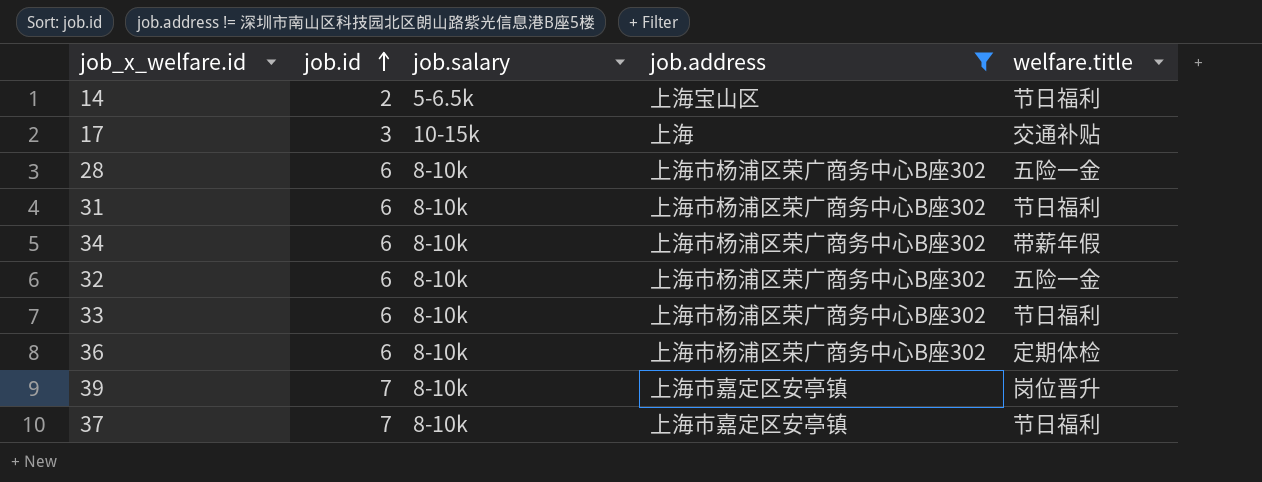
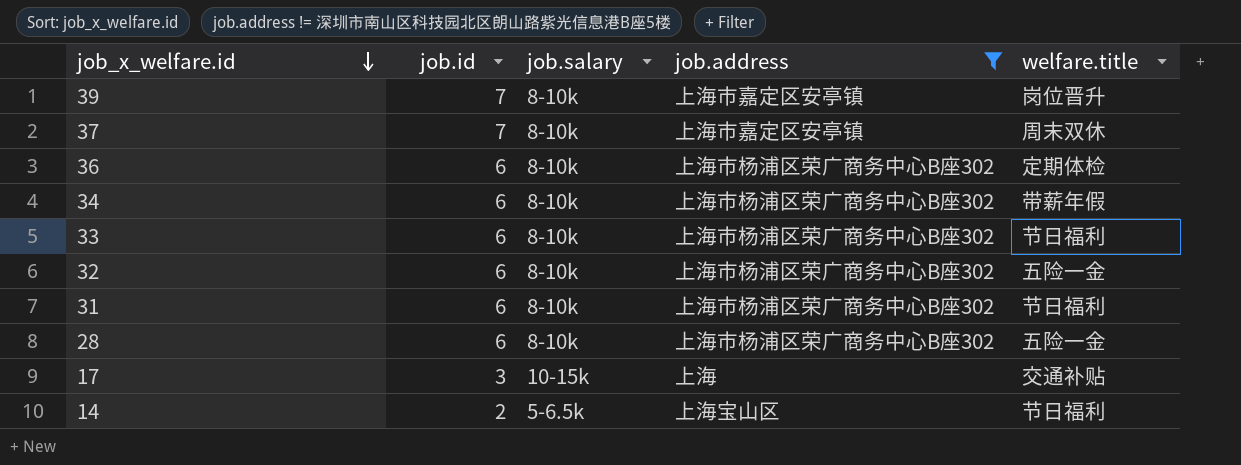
row order: job.id ascending -> job_x_welfare.id descending
37 | welfare.title: 节日福利 -> 周末双休

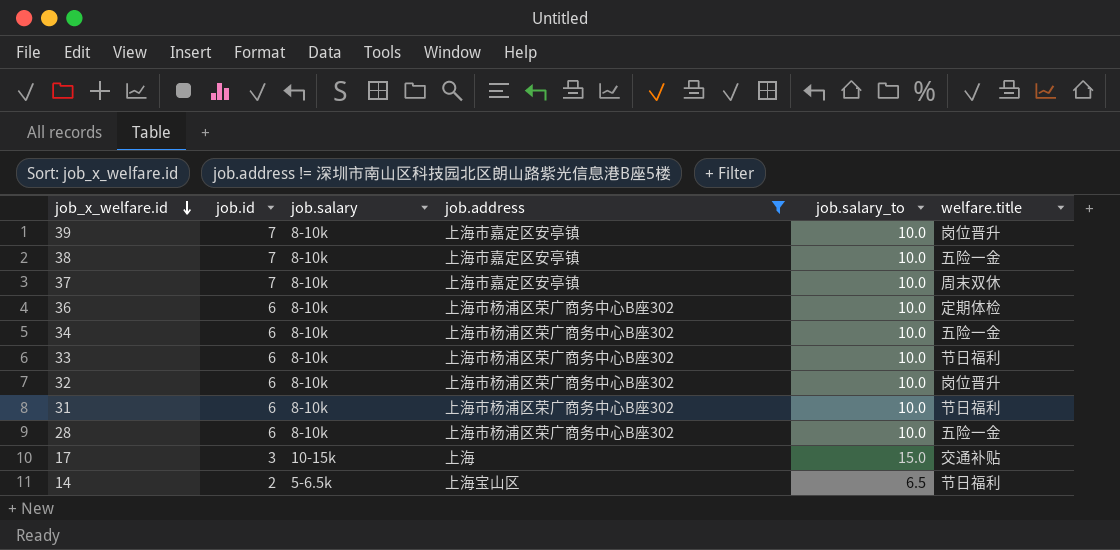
column job.salary_to | position: none -> 5
row 38: none -> 7 | 8-10k | 上海市嘉定区安亭镇 | 10.0 | 五险一金
34 | welfare.title: 带薪年假 -> 五险一金
32 | welfare.title: 五险一金 -> 岗位晋升

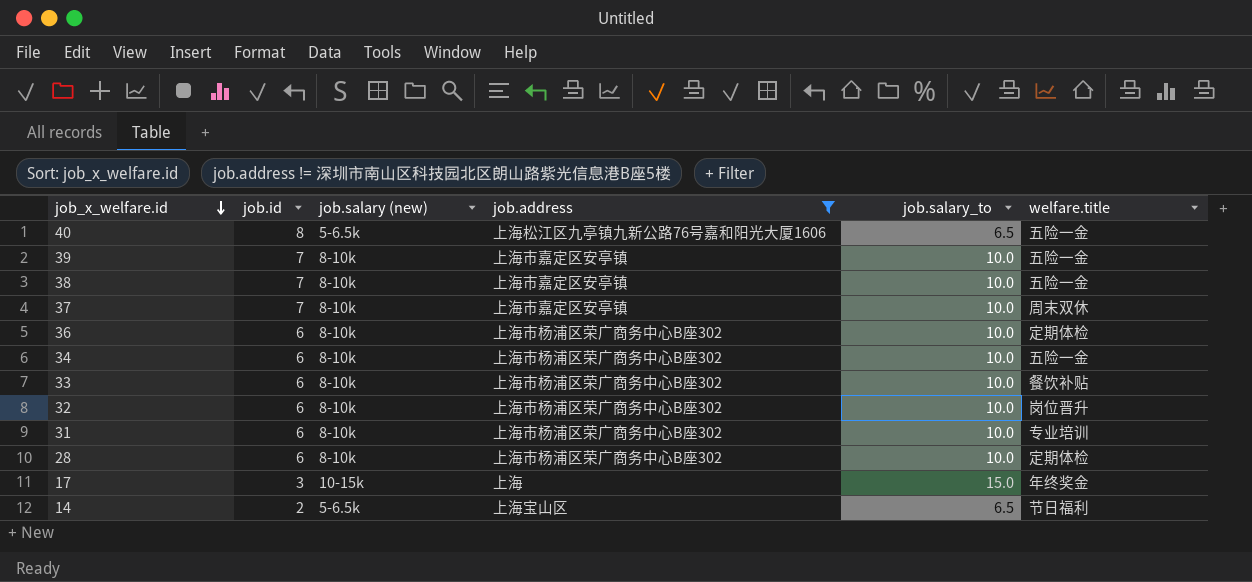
column name: job.salary -> job.salary (new)
row 40: none -> 8 | 5-6.5k | 上海松江区九亭镇九新公路76号嘉和阳光大厦1606 | 6.5 | 五险一金
39 | welfare.title: 岗位晋升 -> 五险一金
33 | welfare.title: 节日福利 -> 餐饮补贴
31 | welfare.title: 节日福利 -> 专业培训
28 | welfare.title: 五险一金 -> 定期体检
17 | welfare.title: 交通补贴 -> 年终奖金

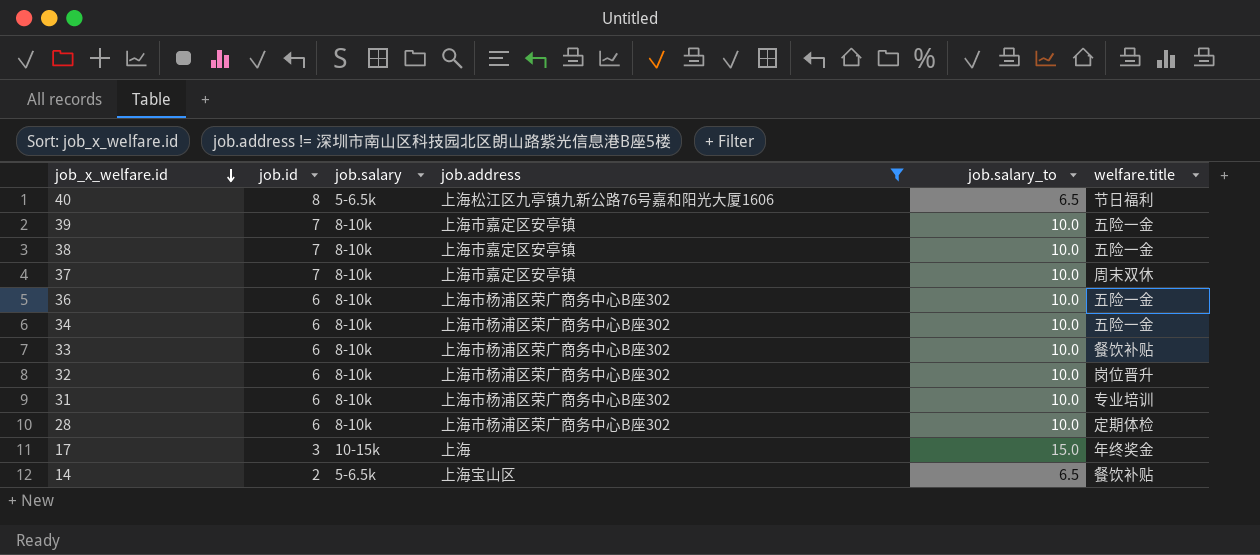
column name: job.salary (new) -> job.salary
40 | welfare.title: 五险一金 -> 节日福利
36 | welfare.title: 定期体检 -> 五险一金
14 | welfare.title: 节日福利 -> 餐饮补贴

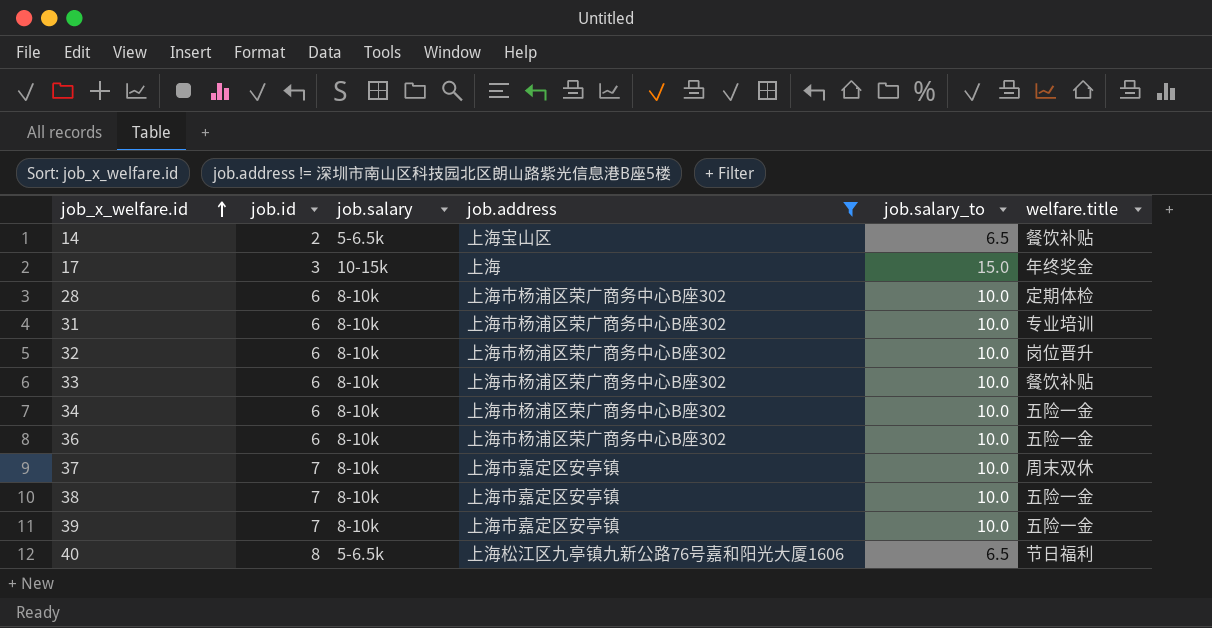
row order: job_x_welfare.id descending -> job_x_welfare.id ascending

